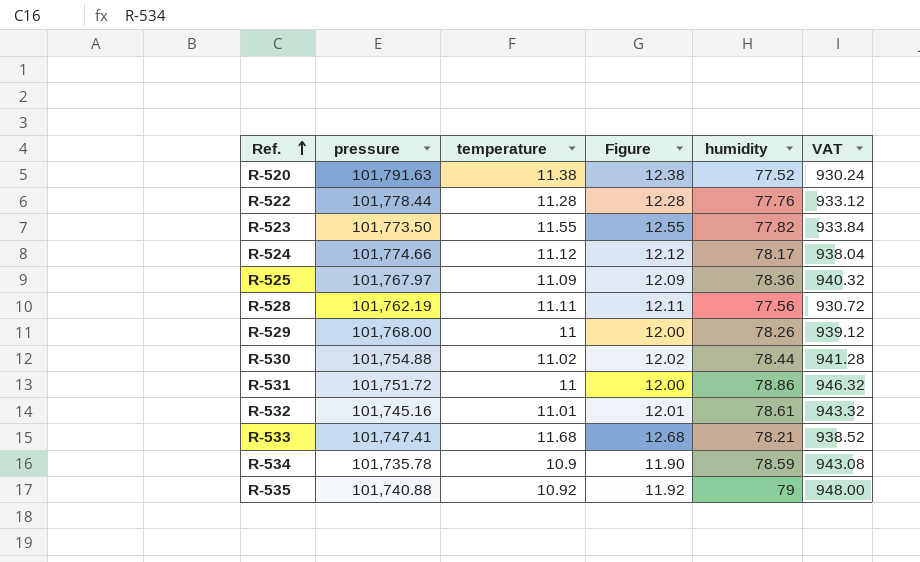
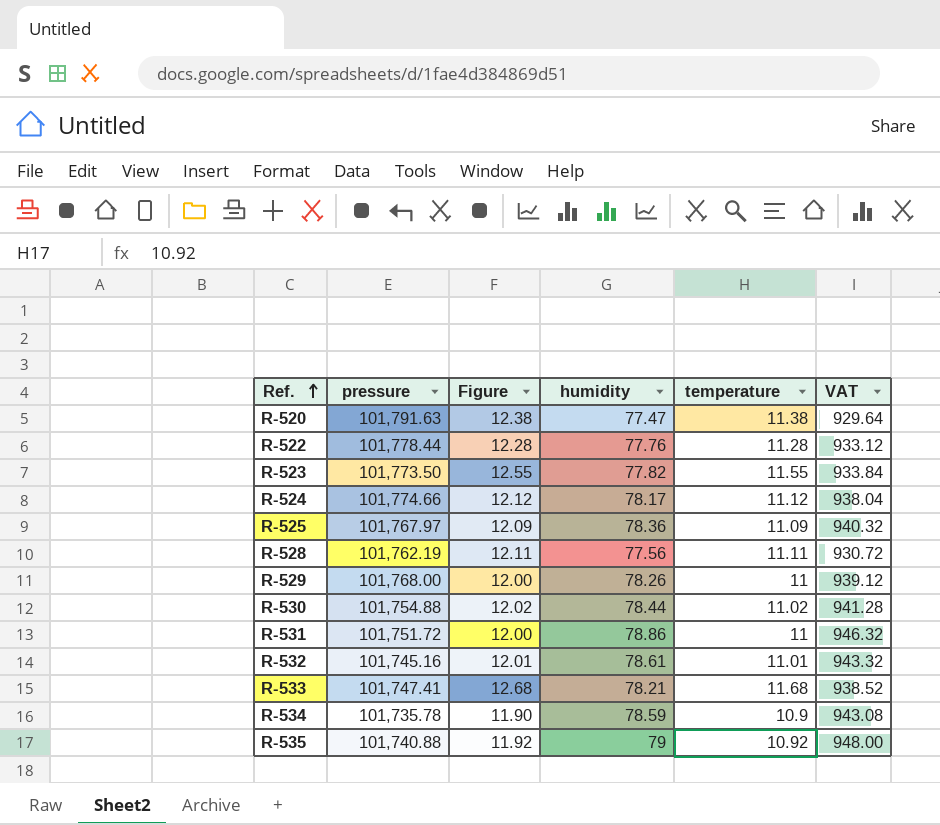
column temperature | position: 3 -> 5
R-520 | humidity: 77.52 -> 77.47
R-520 | VAT: 930.24 -> 929.64

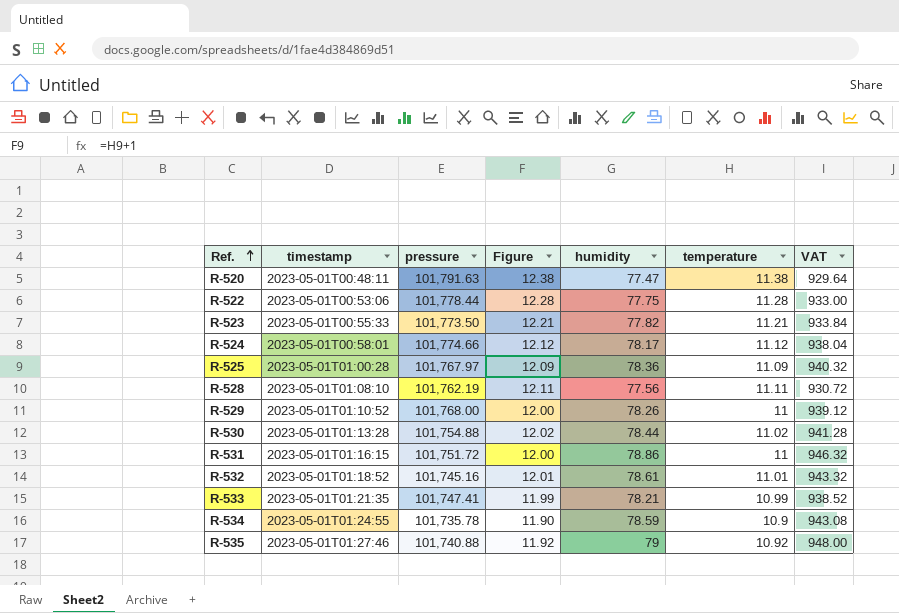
column timestamp | position: none -> 2
R-522 | humidity: 77.76 -> 77.75
R-522 | VAT: 933.12 -> 933.00
R-523 | Figure: 12.55 -> 12.21
R-523 | temperature: 11.55 -> 11.21
R-533 | Figure: 12.68 -> 11.99
R-533 | temperature: 11.68 -> 10.99

